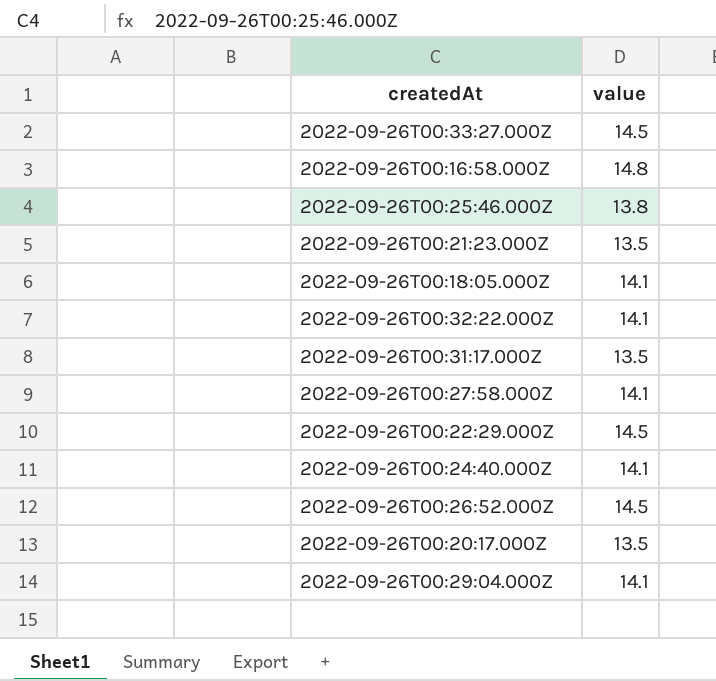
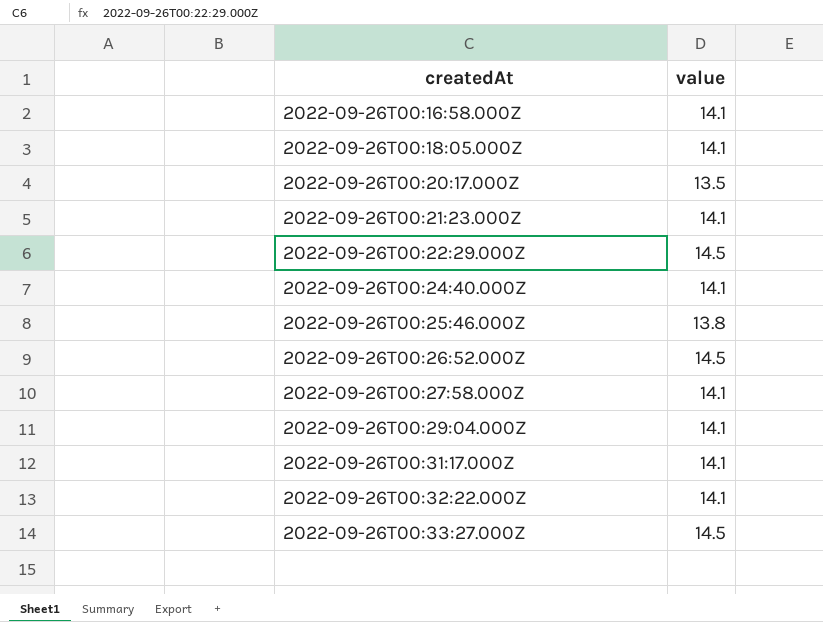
row order: none -> createdAt ascending
2022-09-26T00:16:58.000Z | value: 14.8 -> 14.1
2022-09-26T00:21:23.000Z | value: 13.5 -> 14.1
2022-09-26T00:31:17.000Z | value: 13.5 -> 14.1

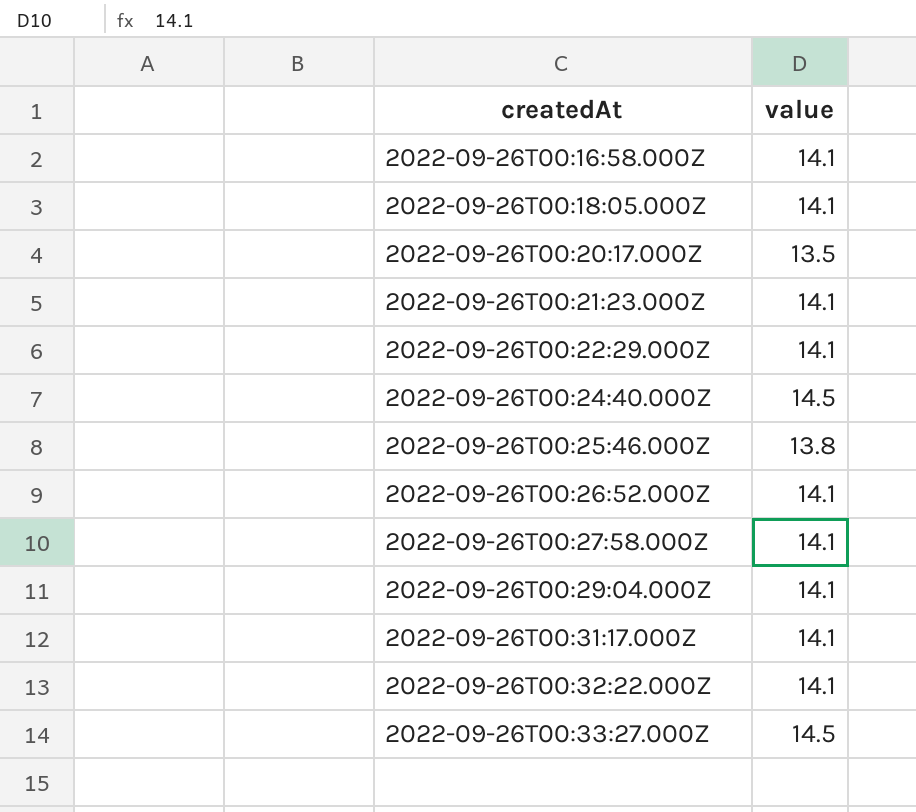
2022-09-26T00:22:29.000Z | value: 14.5 -> 14.1
2022-09-26T00:24:40.000Z | value: 14.1 -> 14.5
2022-09-26T00:26:52.000Z | value: 14.5 -> 14.1

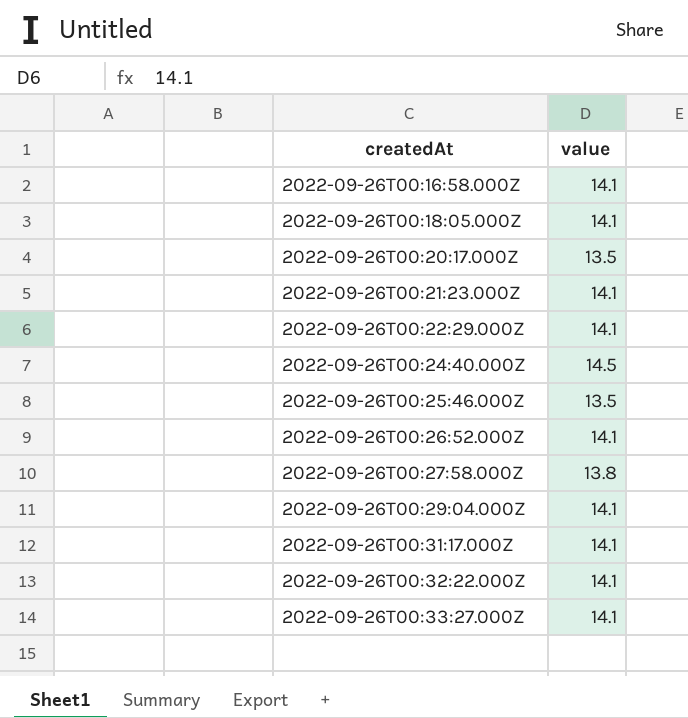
2022-09-26T00:25:46.000Z | value: 13.8 -> 13.5
2022-09-26T00:27:58.000Z | value: 14.1 -> 13.8
2022-09-26T00:33:27.000Z | value: 14.5 -> 14.1

